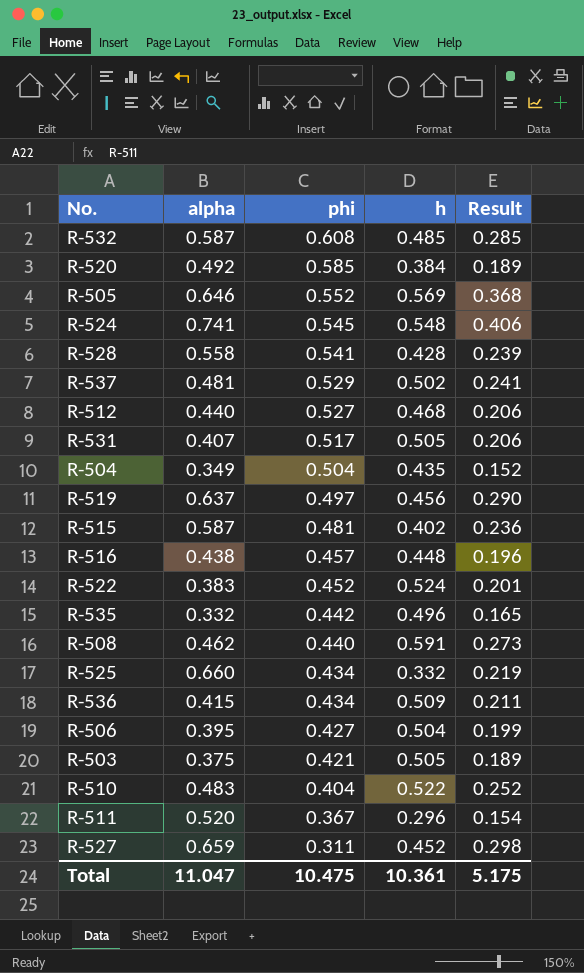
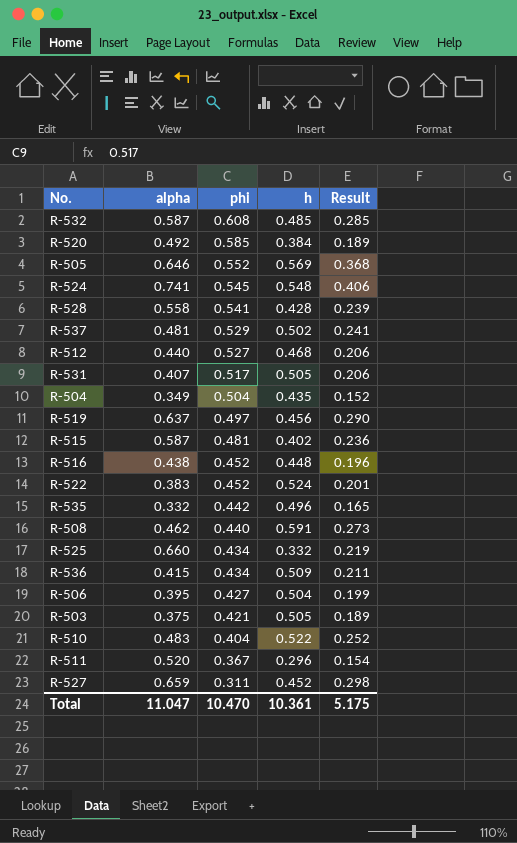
R-516 | phi: 0.457 -> 0.452
Total | phi: 10.475 -> 10.470

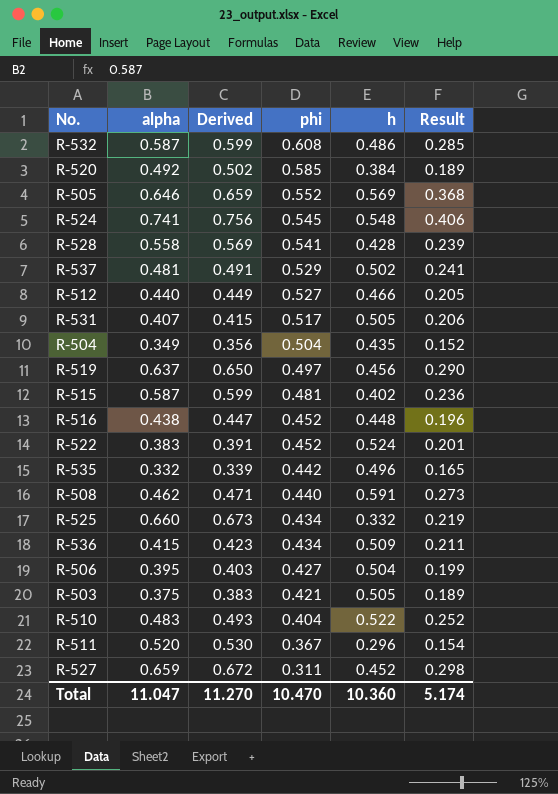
column Derived | formula: none -> [alpha] * 1.02
R-532 | h: 0.485 -> 0.486
R-512 | h: 0.468 -> 0.466
R-512 | Result: 0.206 -> 0.205
Total | h: 10.361 -> 10.360
Total | Result: 5.175 -> 5.174

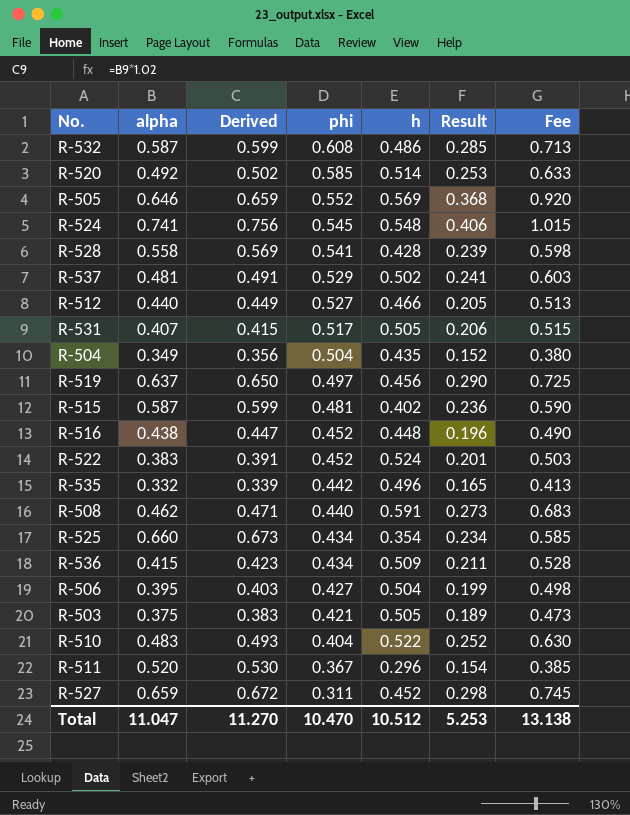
column Fee | formula: none -> [Result] * 2.5
R-520 | h: 0.384 -> 0.514
R-520 | Result: 0.189 -> 0.253
R-525 | h: 0.332 -> 0.354
R-525 | Result: 0.219 -> 0.234
Total | h: 10.360 -> 10.512
Total | Result: 5.174 -> 5.253

